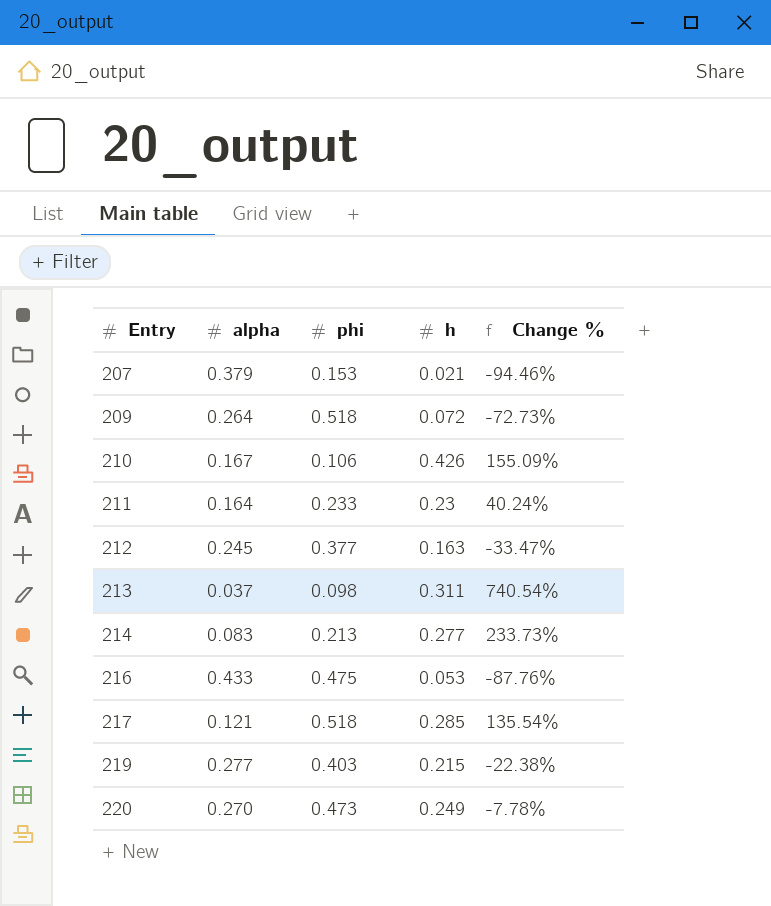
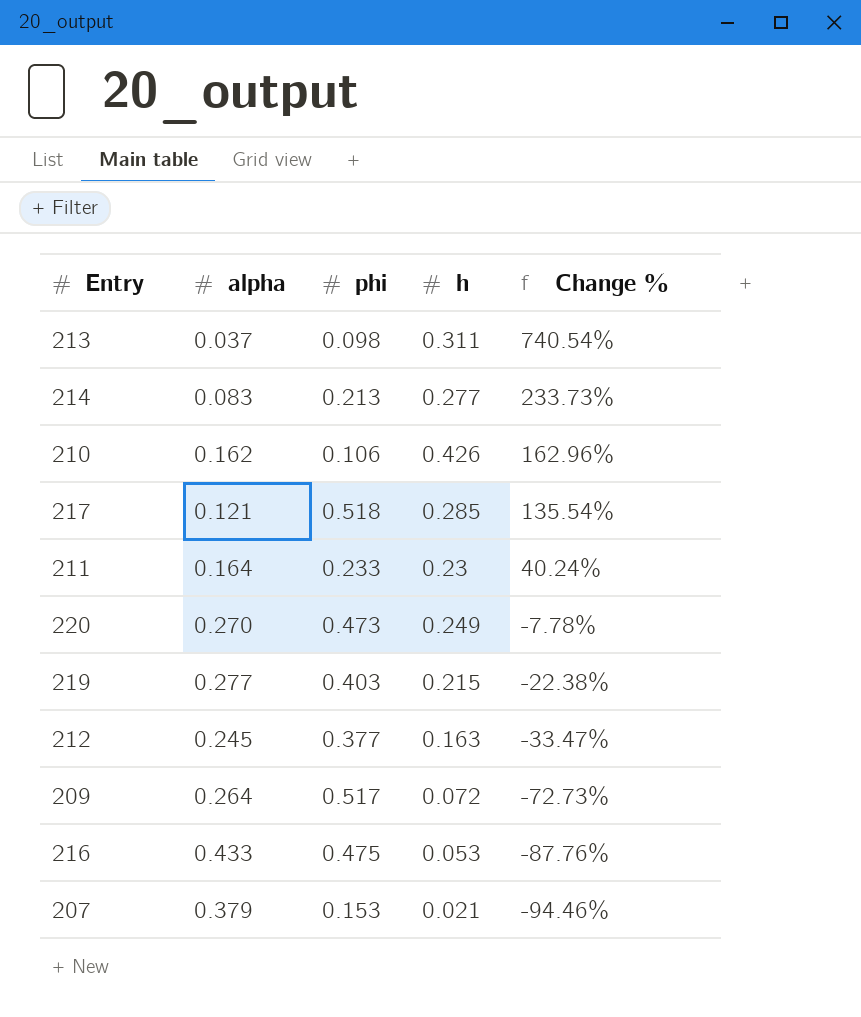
row order: Entry ascending -> Change % descending
210 | alpha: 0.167 -> 0.162
210 | Change %: 155.09% -> 162.96%
209 | phi: 0.518 -> 0.517

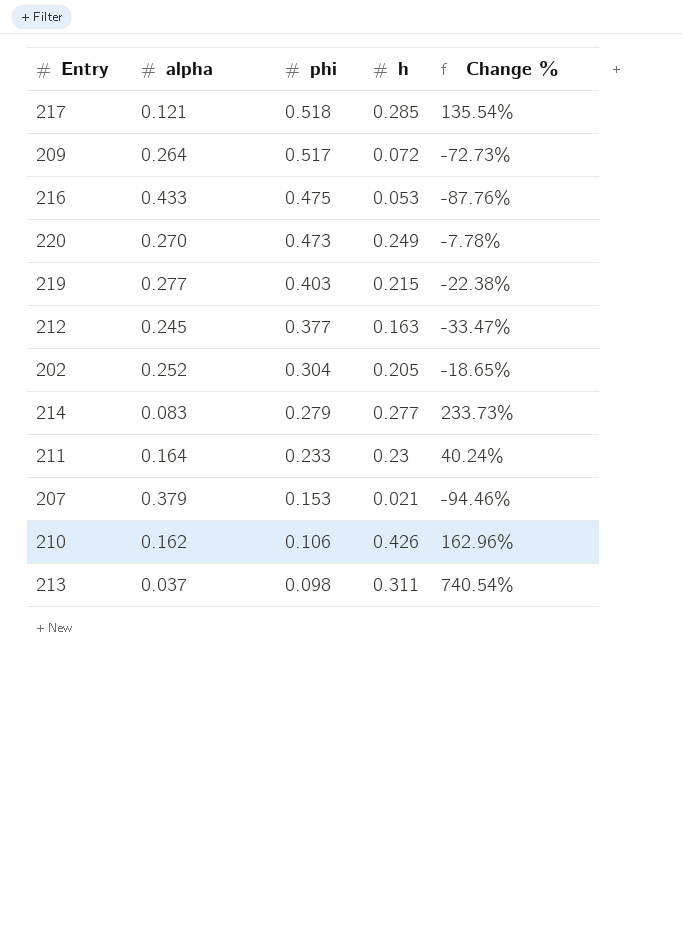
row order: Change % descending -> phi descending
row 202: none -> 0.252 | 0.304 | 0.205 | -18.65%
214 | phi: 0.213 -> 0.279

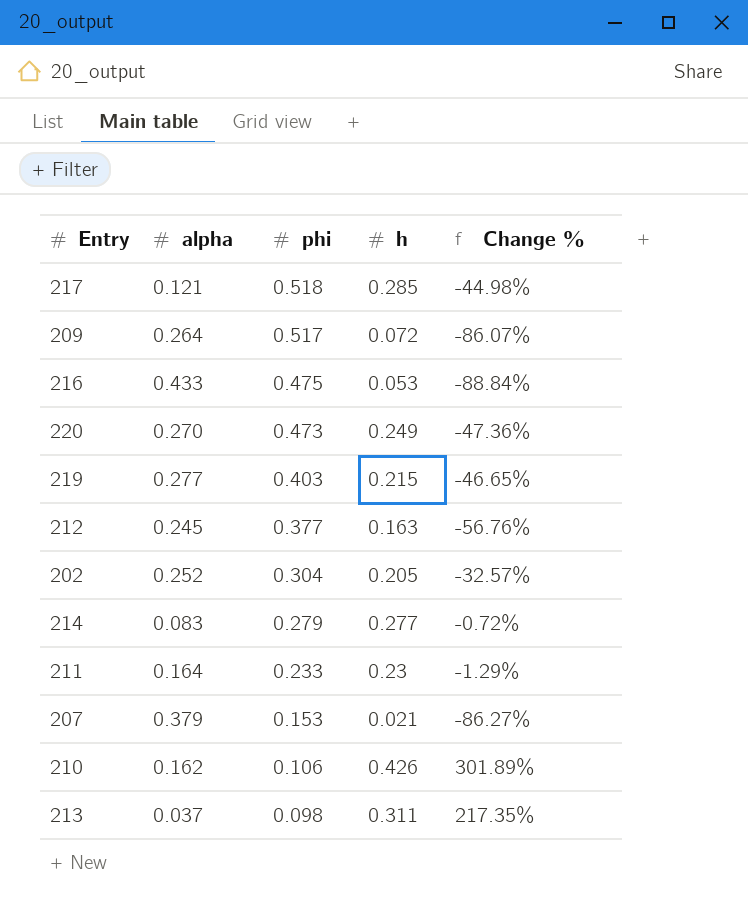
column Change % | formula: ([h] - [alpha]) / [alpha] -> ([h] - [phi]) / [phi]

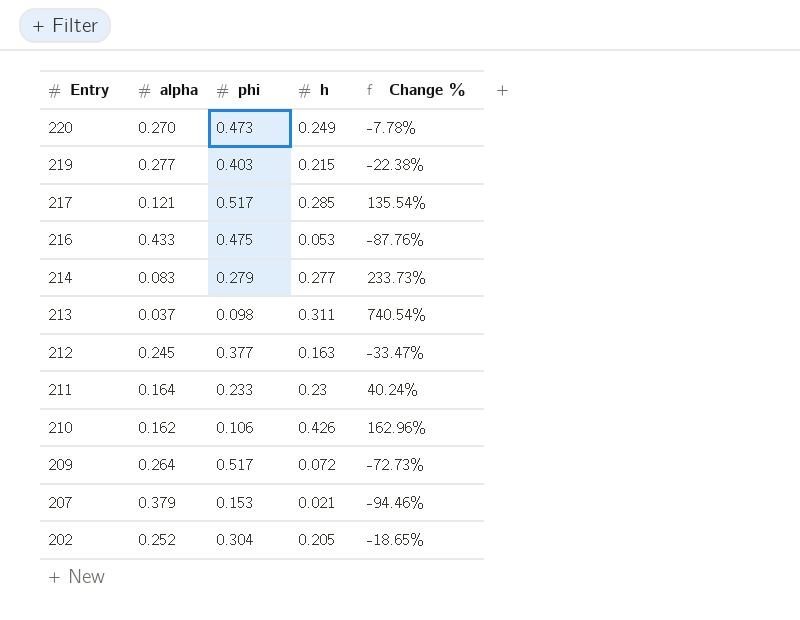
row order: phi descending -> Entry descending
column Change % | formula: ([h] - [phi]) / [phi] -> ([h] - [alpha]) / [alpha]
217 | phi: 0.518 -> 0.517

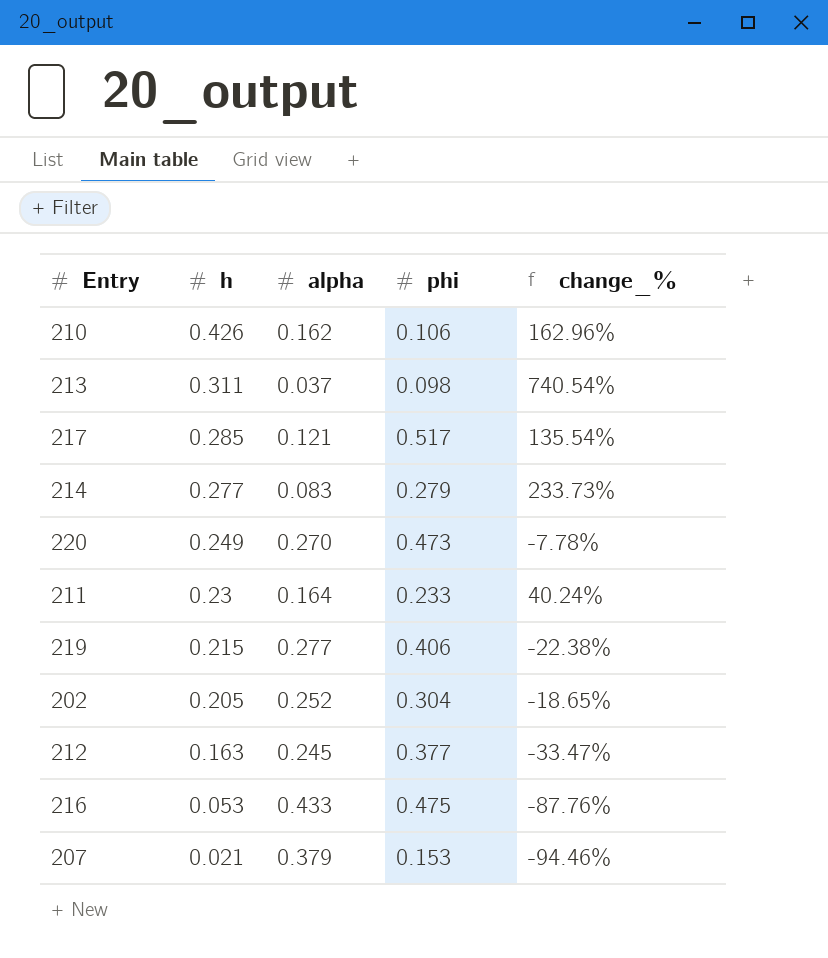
row order: Entry descending -> h descending
column h | position: 4 -> 2
column name: Change % -> change_%
row 209: 0.264 | 0.517 | 0.072 | -72.73% -> none
219 | phi: 0.403 -> 0.406

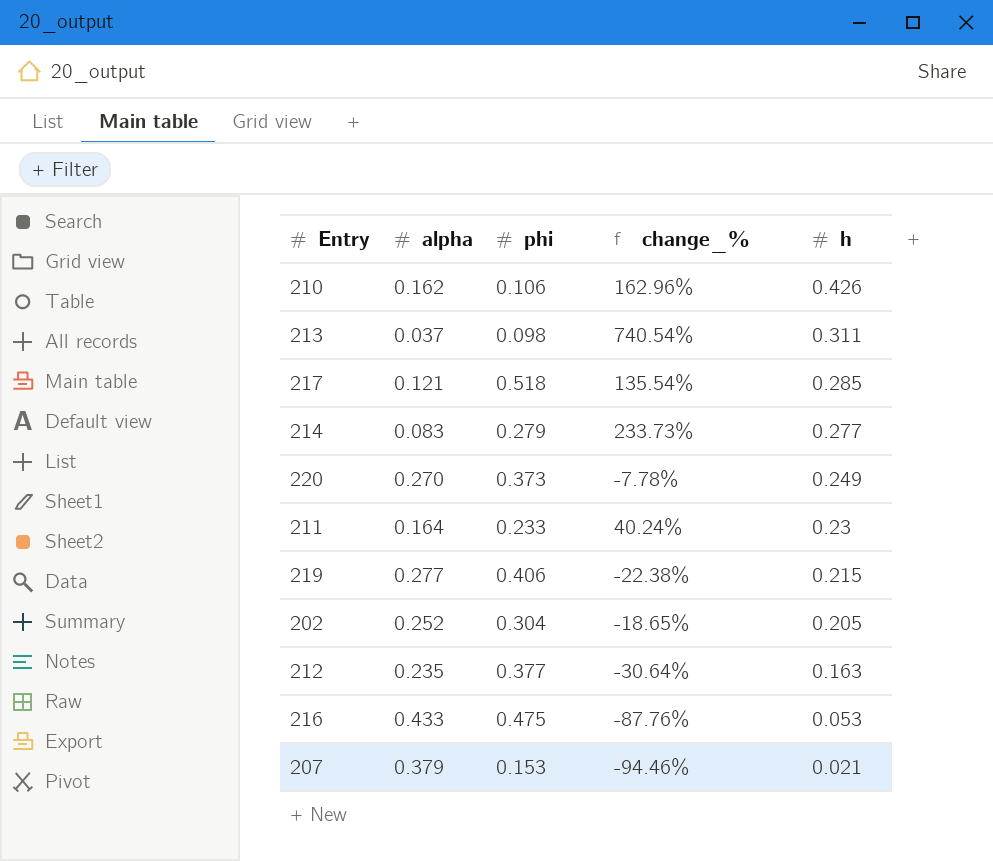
column h | position: 2 -> 5
217 | phi: 0.517 -> 0.518
220 | phi: 0.473 -> 0.373
212 | alpha: 0.245 -> 0.235
212 | change_%: -33.47% -> -30.64%

